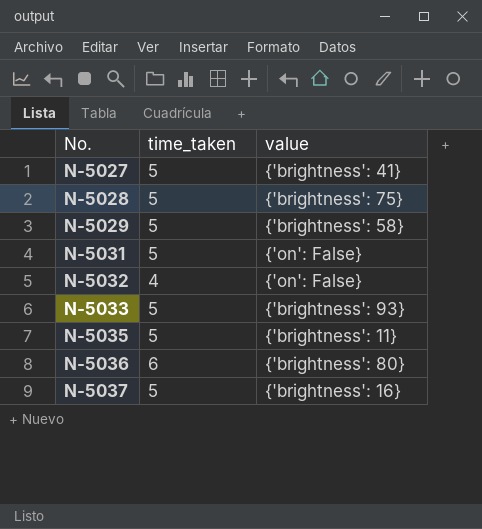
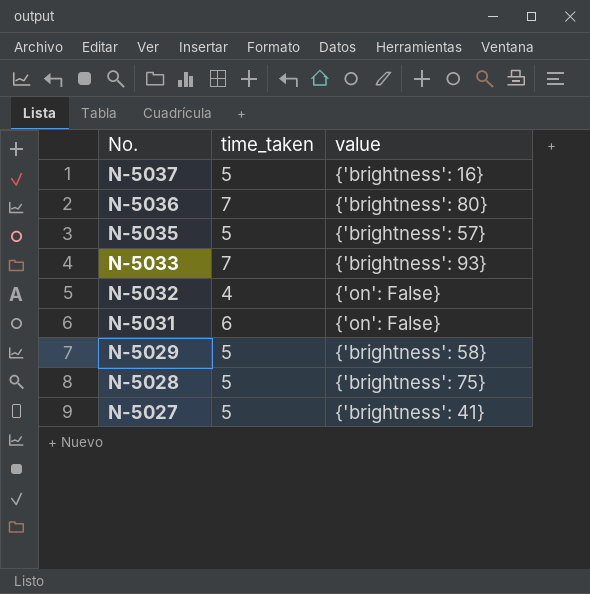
row order: No. ascending -> No. descending
N-5036 | time_taken: 6 -> 7
N-5035 | value: {'brightness': 11} -> {'brightness': 57}
N-5033 | time_taken: 5 -> 7
N-5031 | time_taken: 5 -> 6

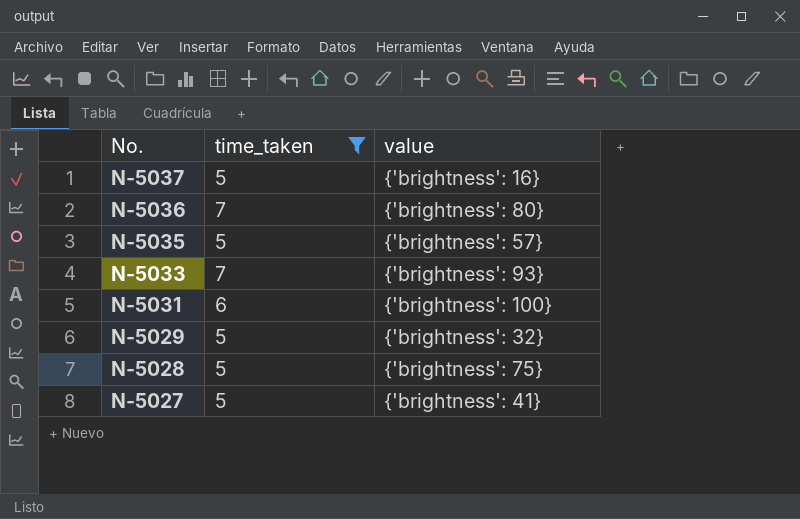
filter: none -> time_taken != 4
N-5031 | value: {'on': False} -> {'brightness': 100}
N-5029 | value: {'brightness': 58} -> {'brightness': 32}

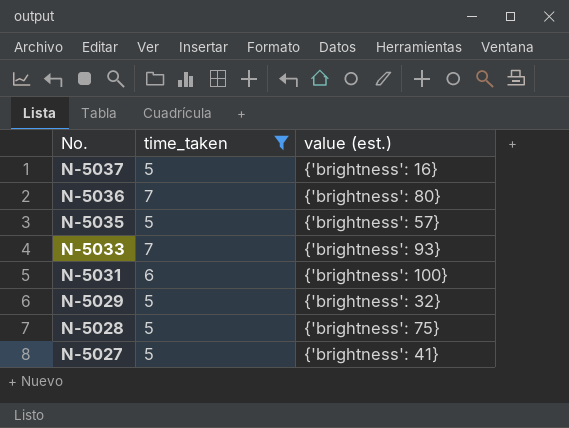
column name: value -> value (est.)

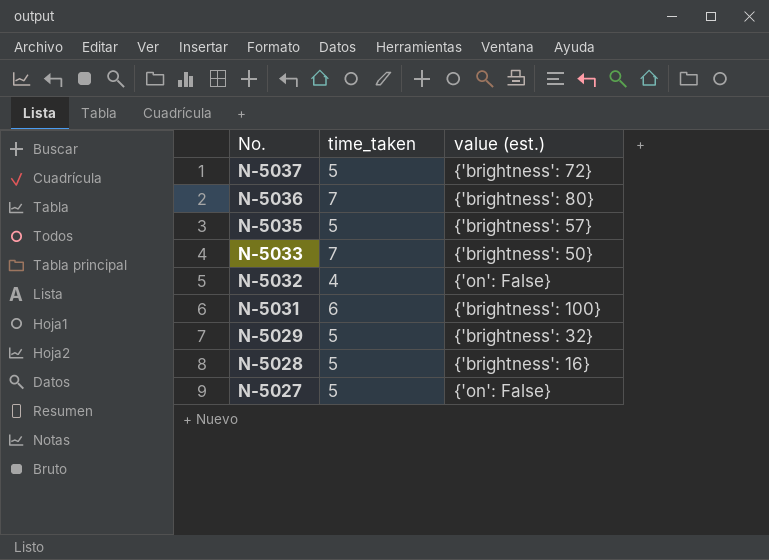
filter: time_taken != 4 -> none
N-5037 | value (est.): {'brightness': 16} -> {'brightness': 72}
N-5033 | value (est.): {'brightness': 93} -> {'brightness': 50}
N-5028 | value (est.): {'brightness': 75} -> {'brightness': 16}
N-5027 | value (est.): {'brightness': 41} -> {'on': False}

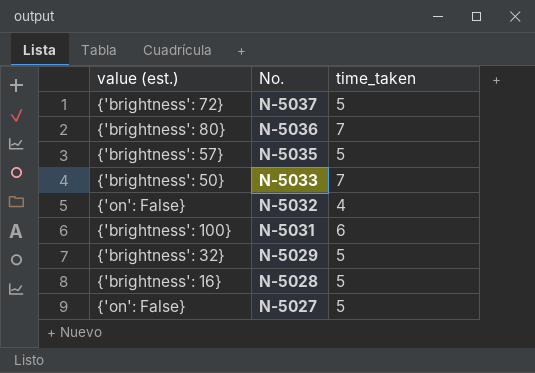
column value (est.) | position: 3 -> 1

